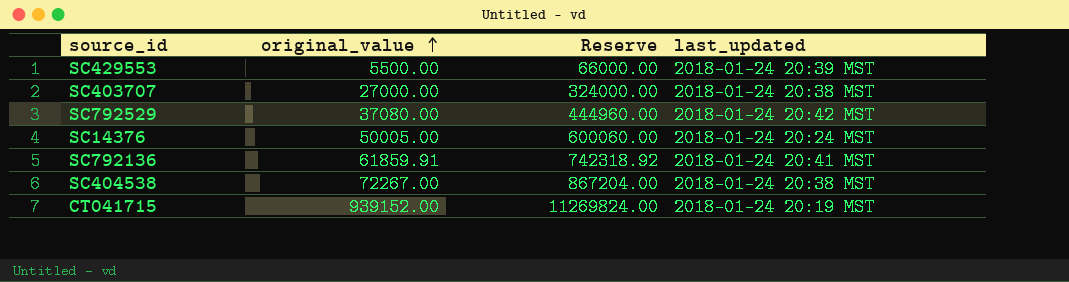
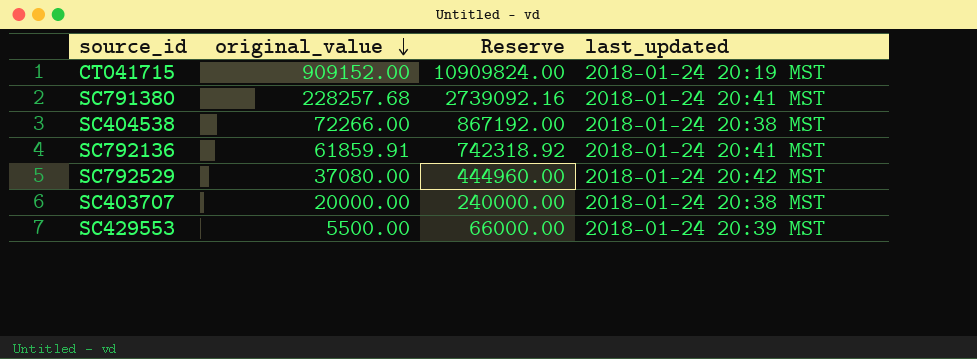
row order: original_value ascending -> original_value descending
row SC14376: 50005.00 | 600060.00 | 2018-01-24 20:24 MST -> none
CT041715 | original_value: 939152.00 -> 909152.00
CT041715 | Reserve: 11269824.00 -> 10909824.00
row SC791380: none -> 228257.68 | 2739092.16 | 2018-01-24 20:41 MST
SC404538 | original_value: 72267.00 -> 72266.00
SC404538 | Reserve: 867204.00 -> 867192.00
SC403707 | original_value: 27000.00 -> 20000.00
SC403707 | Reserve: 324000.00 -> 240000.00

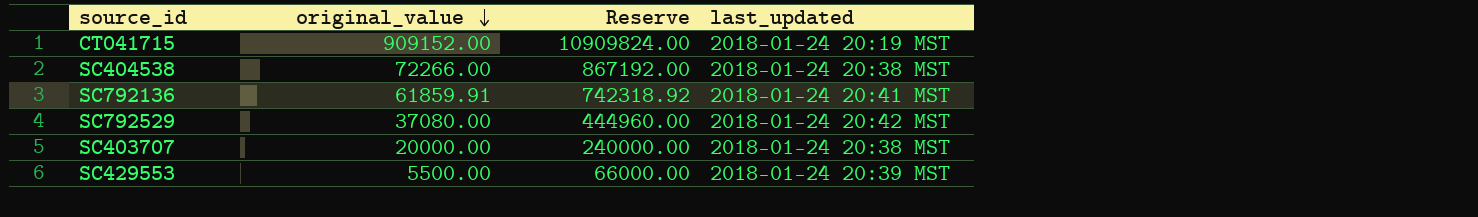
row SC791380: 228257.68 | 2739092.16 | 2018-01-24 20:41 MST -> none

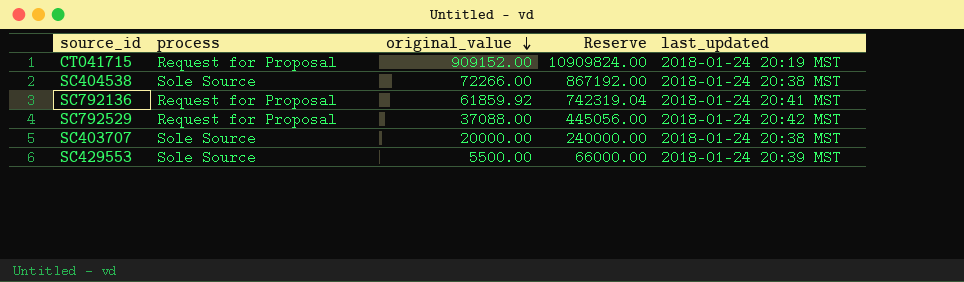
column process | position: none -> 2
SC792136 | original_value: 61859.91 -> 61859.92
SC792136 | Reserve: 742318.92 -> 742319.04
SC792529 | original_value: 37080.00 -> 37088.00
SC792529 | Reserve: 444960.00 -> 445056.00

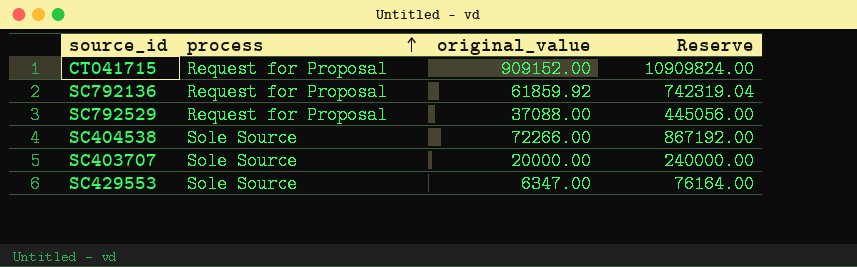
row order: original_value descending -> process ascending
column last_updated | position: 5 -> none
SC429553 | original_value: 5500.00 -> 6347.00
SC429553 | Reserve: 66000.00 -> 76164.00

